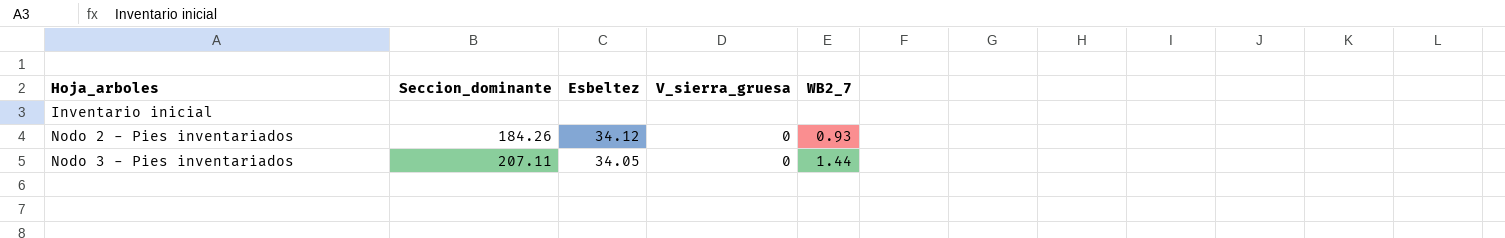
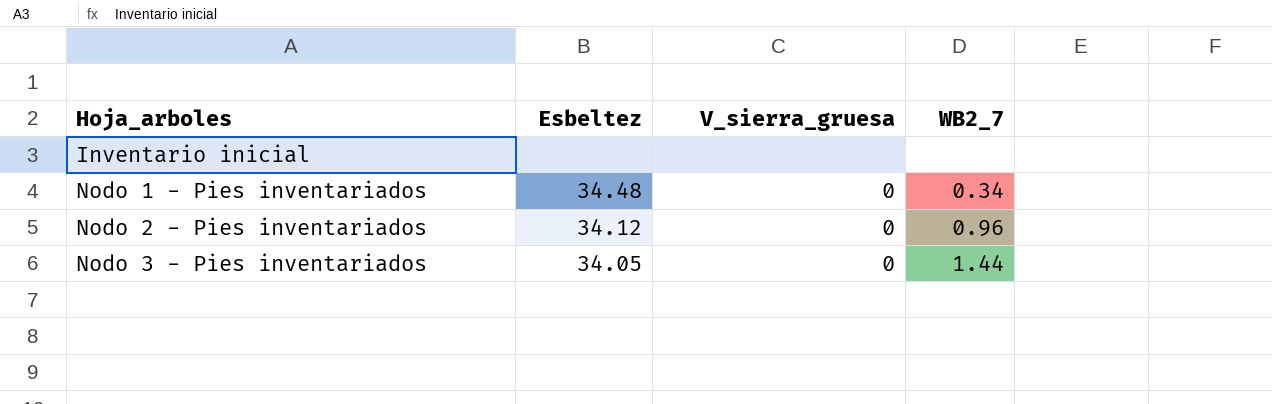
column Seccion_dominante | position: 2 -> none
row Nodo 1 - Pies inventariados: none -> 34.48 | 0 | 0.34
Nodo 2 - Pies inventariados | WB2_7: 0.93 -> 0.96

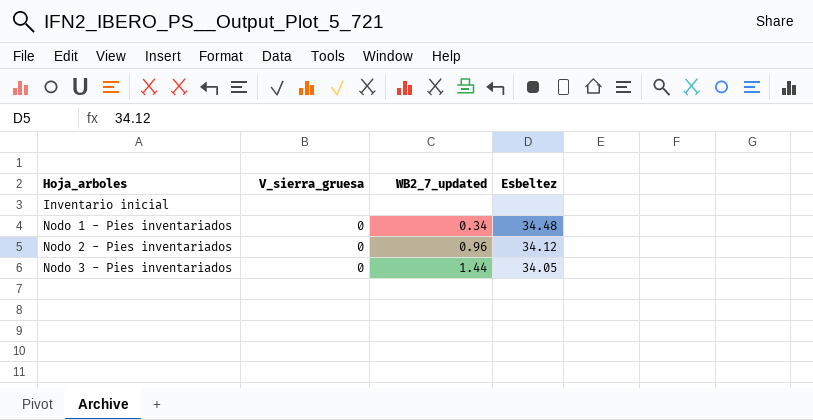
column name: WB2_7 -> WB2_7_updated
column Esbeltez | position: 2 -> 4

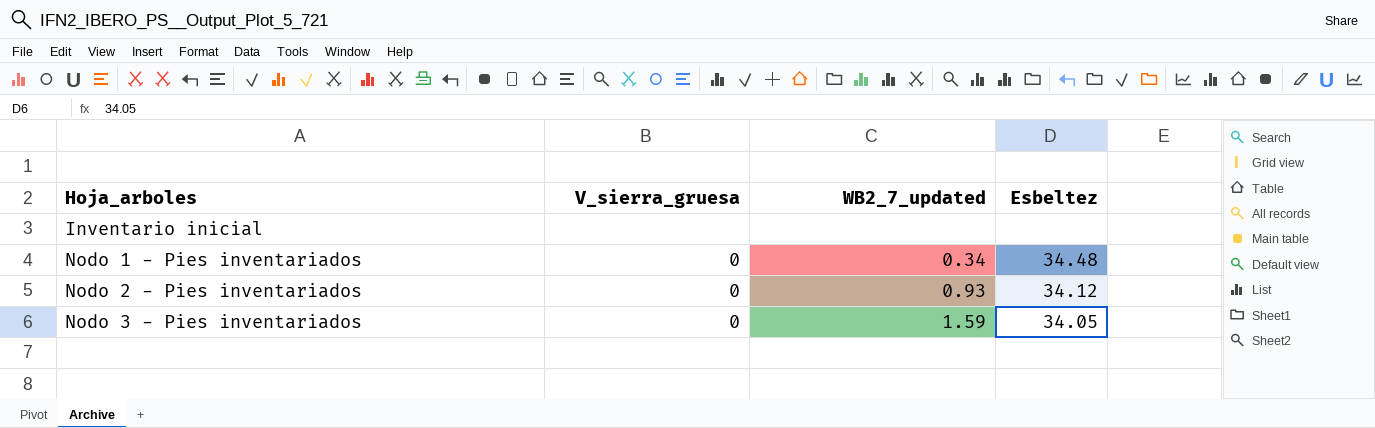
Nodo 2 - Pies inventariados | WB2_7_updated: 0.96 -> 0.93
Nodo 3 - Pies inventariados | WB2_7_updated: 1.44 -> 1.59

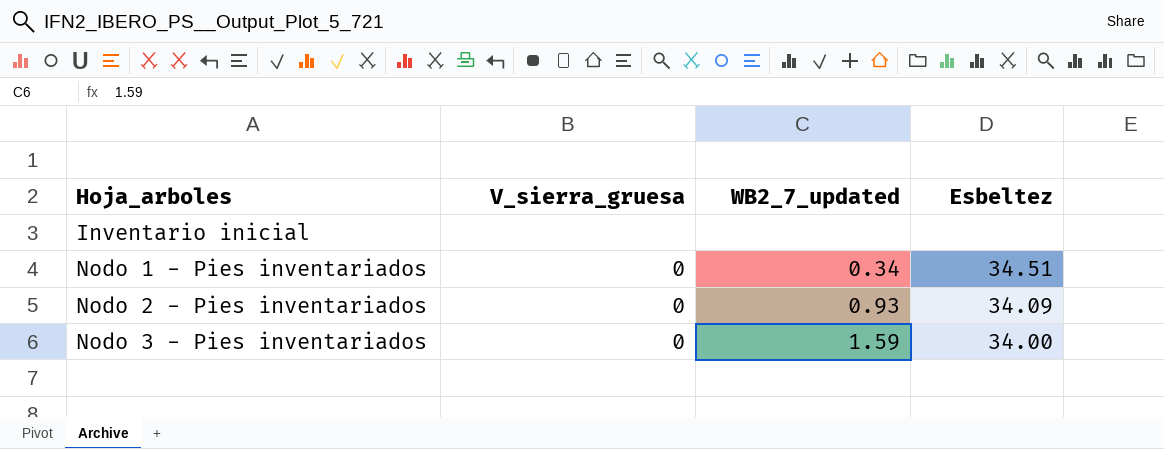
Nodo 1 - Pies inventariados | Esbeltez: 34.48 -> 34.51
Nodo 2 - Pies inventariados | Esbeltez: 34.12 -> 34.09
Nodo 3 - Pies inventariados | Esbeltez: 34.05 -> 34.00

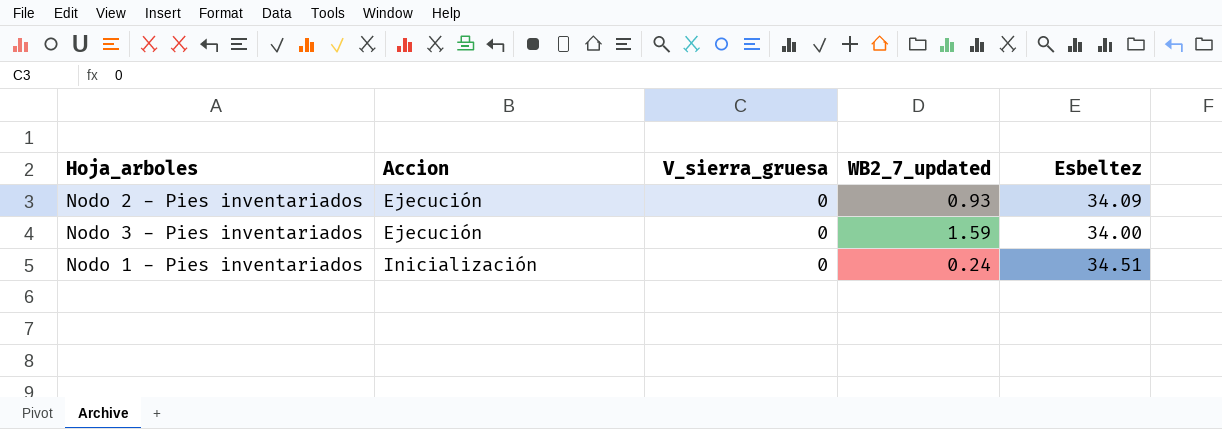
row order: Hoja_arboles ascending -> Accion ascending
column Accion | position: none -> 2
row Inventario inicial: none | none | none -> none
Nodo 1 - Pies inventariados | WB2_7_updated: 0.34 -> 0.24

